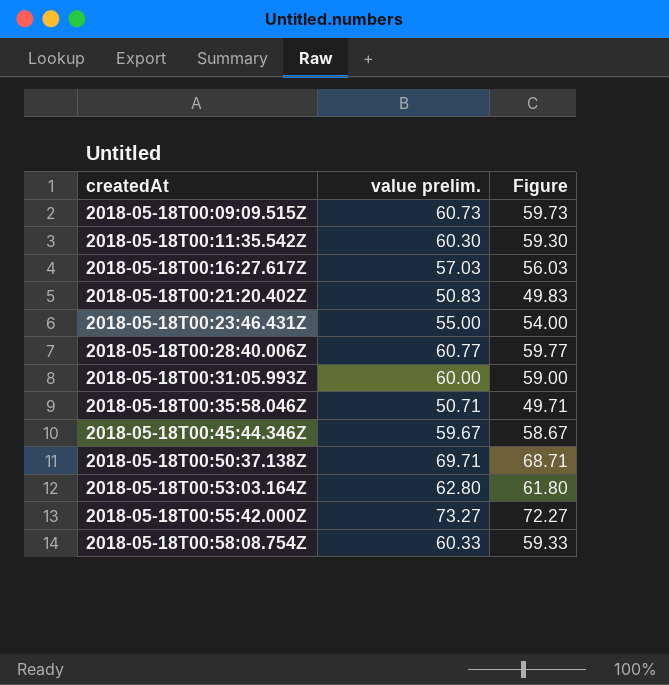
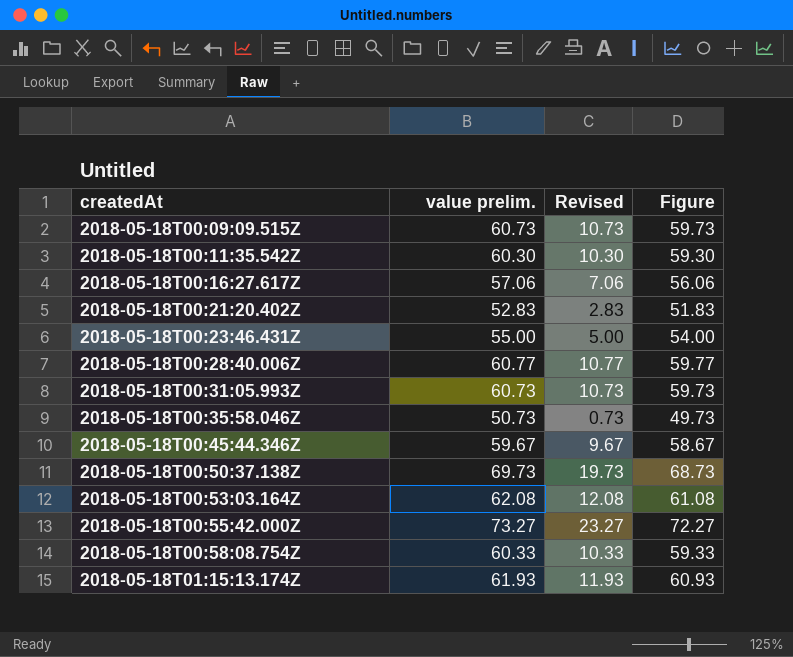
column Revised | formula: none -> [value prelim.] - 50
2018-05-18T00:16:27.617Z | value prelim.: 57.03 -> 57.06
2018-05-18T00:16:27.617Z | Figure: 56.03 -> 56.06
2018-05-18T00:21:20.402Z | value prelim.: 50.83 -> 52.83
2018-05-18T00:21:20.402Z | Figure: 49.83 -> 51.83
2018-05-18T00:31:05.993Z | value prelim.: 60.00 -> 60.73
2018-05-18T00:31:05.993Z | Figure: 59.00 -> 59.73
2018-05-18T00:35:58.046Z | value prelim.: 50.71 -> 50.73
2018-05-18T00:35:58.046Z | Figure: 49.71 -> 49.73
2018-05-18T00:50:37.138Z | value prelim.: 69.71 -> 69.73
2018-05-18T00:50:37.138Z | Figure: 68.71 -> 68.73
2018-05-18T00:53:03.164Z | value prelim.: 62.80 -> 62.08
2018-05-18T00:53:03.164Z | Figure: 61.80 -> 61.08
row 2018-05-18T01:15:13.174Z: none -> 61.93 | 11.93 | 60.93

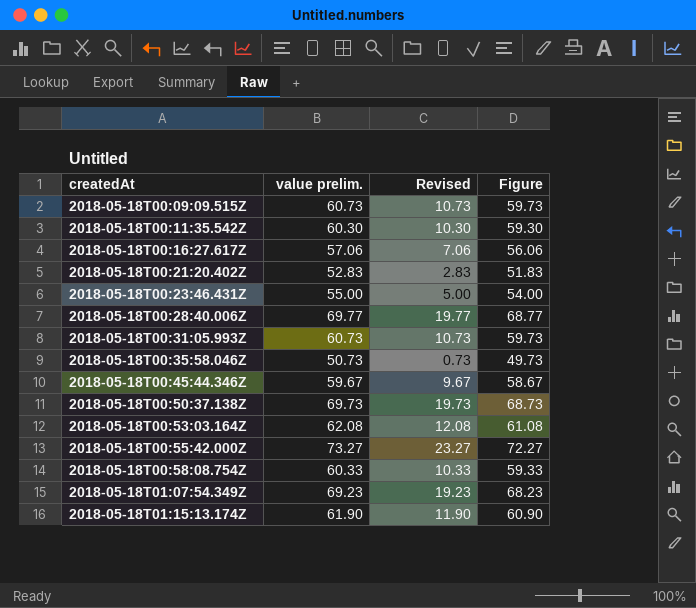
2018-05-18T00:28:40.006Z | value prelim.: 60.77 -> 69.77
2018-05-18T00:28:40.006Z | Revised: 10.77 -> 19.77
2018-05-18T00:28:40.006Z | Figure: 59.77 -> 68.77
row 2018-05-18T01:07:54.349Z: none -> 69.23 | 19.23 | 68.23
2018-05-18T01:15:13.174Z | value prelim.: 61.93 -> 61.90
2018-05-18T01:15:13.174Z | Revised: 11.93 -> 11.90
2018-05-18T01:15:13.174Z | Figure: 60.93 -> 60.90

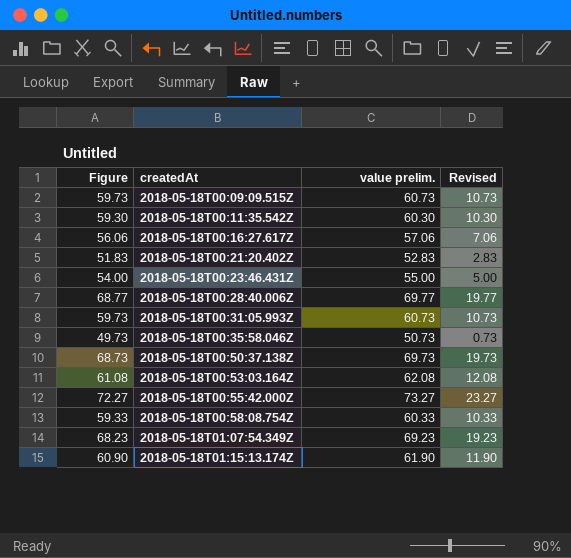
column Figure | position: 4 -> 1
row 2018-05-18T00:45:44.346Z: 59.67 | 9.67 | 58.67 -> none

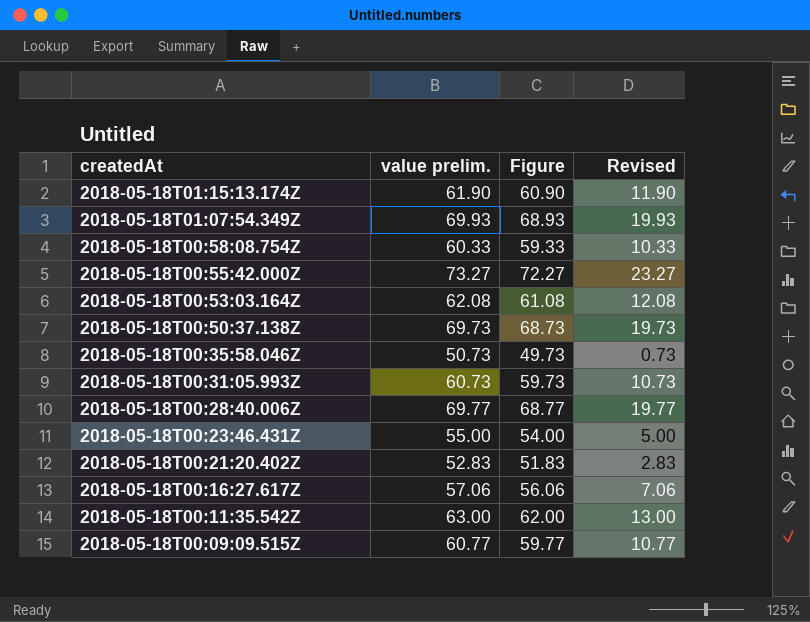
row order: createdAt ascending -> createdAt descending
column Figure | position: 1 -> 3
2018-05-18T01:07:54.349Z | value prelim.: 69.23 -> 69.93
2018-05-18T01:07:54.349Z | Figure: 68.23 -> 68.93
2018-05-18T01:07:54.349Z | Revised: 19.23 -> 19.93
2018-05-18T00:11:35.542Z | value prelim.: 60.30 -> 63.00
2018-05-18T00:11:35.542Z | Figure: 59.30 -> 62.00
2018-05-18T00:11:35.542Z | Revised: 10.30 -> 13.00
2018-05-18T00:09:09.515Z | value prelim.: 60.73 -> 60.77
2018-05-18T00:09:09.515Z | Figure: 59.73 -> 59.77
2018-05-18T00:09:09.515Z | Revised: 10.73 -> 10.77

